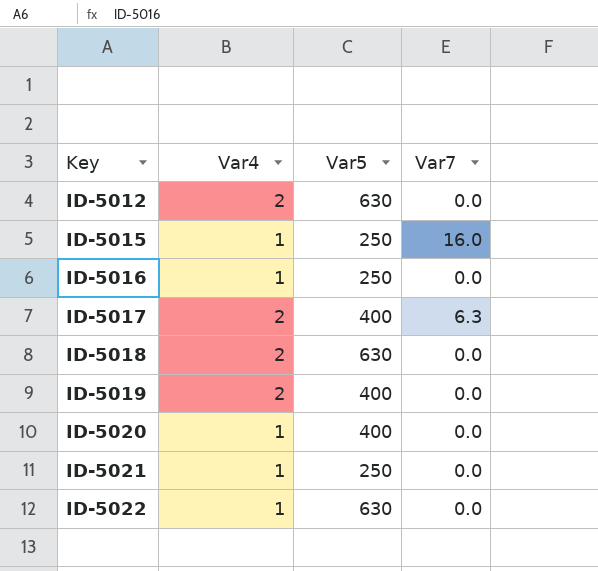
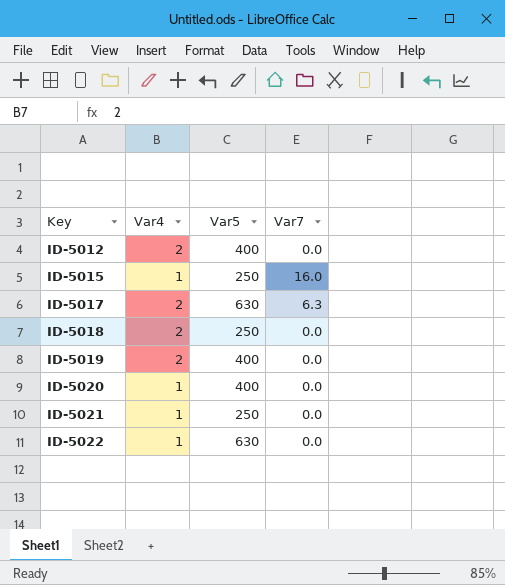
row ID-5016: 1 | 250 | 0.0 -> none
ID-5012 | Var5: 630 -> 400
ID-5017 | Var5: 400 -> 630
ID-5018 | Var5: 630 -> 250

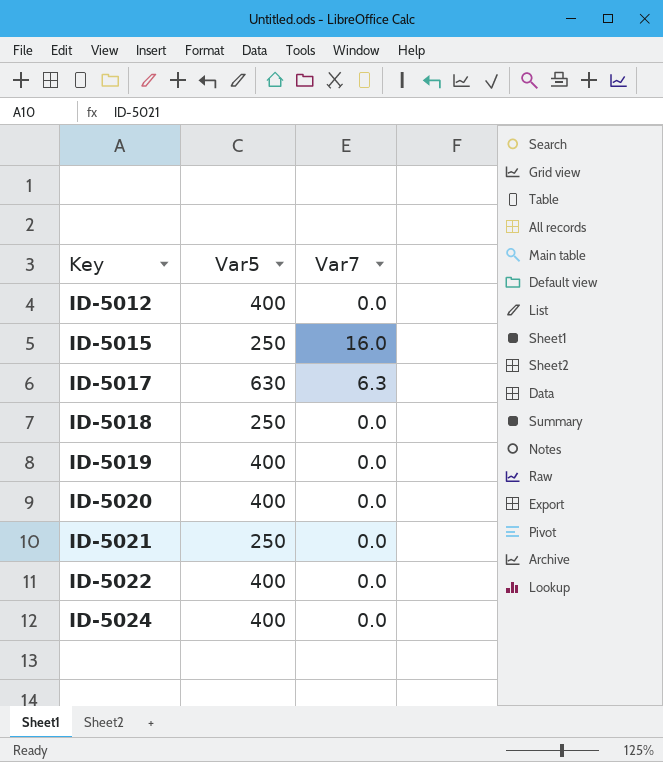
column Var4 | position: 2 -> none
ID-5022 | Var5: 630 -> 400
row ID-5024: none -> 400 | 0.0

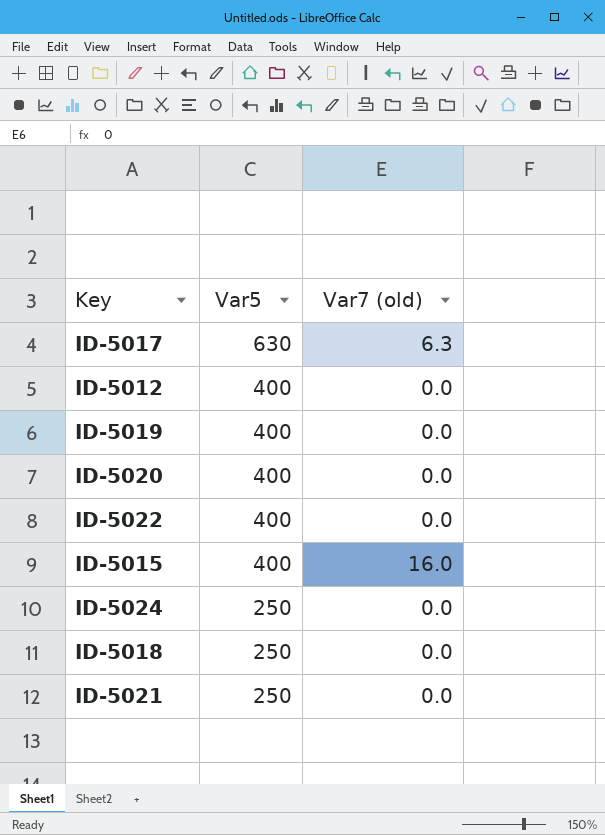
row order: Key ascending -> Var5 descending
column name: Var7 -> Var7 (old)
ID-5015 | Var5: 250 -> 400
ID-5024 | Var5: 400 -> 250

